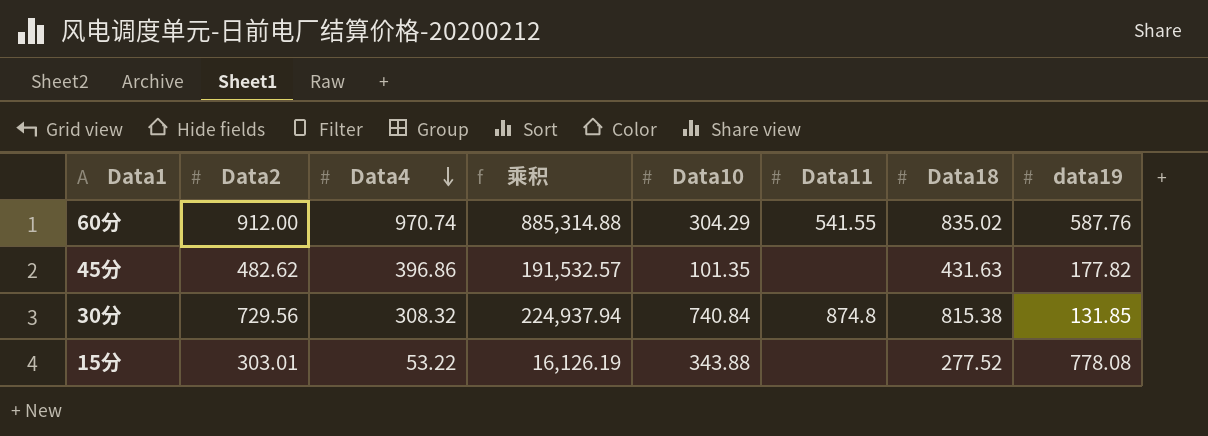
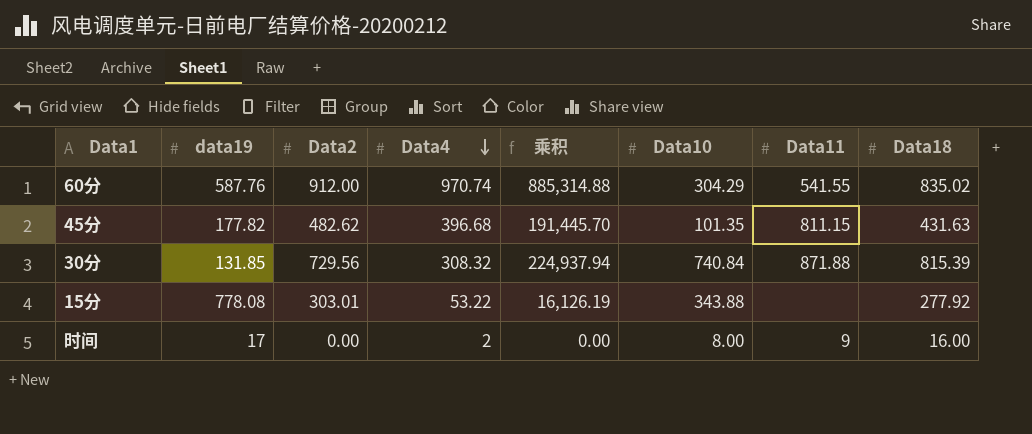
column data19 | position: 8 -> 2
45分 | Data4: 396.86 -> 396.68
45分 | 乘积: 191,532.57 -> 191,445.70
45分 | Data11: none -> 811.15
30分 | Data11: 874.8 -> 871.88
30分 | Data18: 815.38 -> 815.39
15分 | Data18: 277.52 -> 277.92
row 时间: none -> 17 | 0.00 | 2 | 0.00 | 8.00 | 9 | 16.00

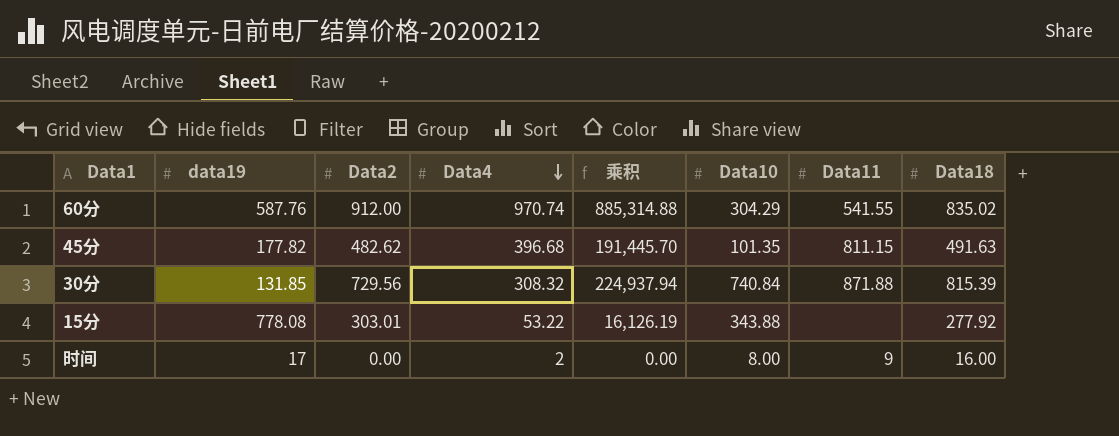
45分 | Data18: 431.63 -> 491.63

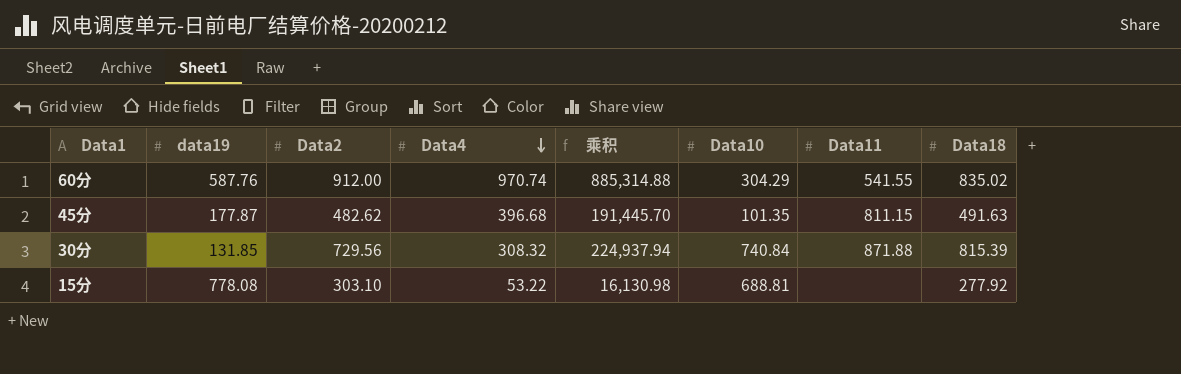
row 时间: 17 | 0.00 | 2 | 0.00 | 8.00 | 9 | 16.00 -> none
45分 | data19: 177.82 -> 177.87
15分 | Data2: 303.01 -> 303.10
15分 | 乘积: 16,126.19 -> 16,130.98
15分 | Data10: 343.88 -> 688.81

